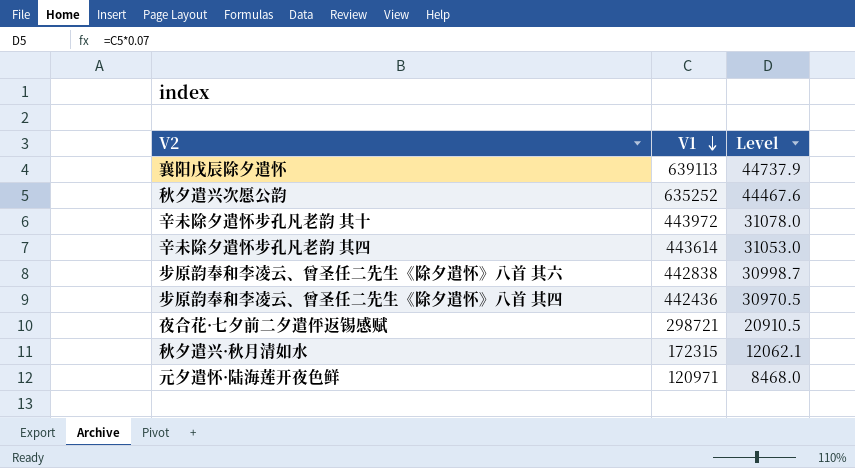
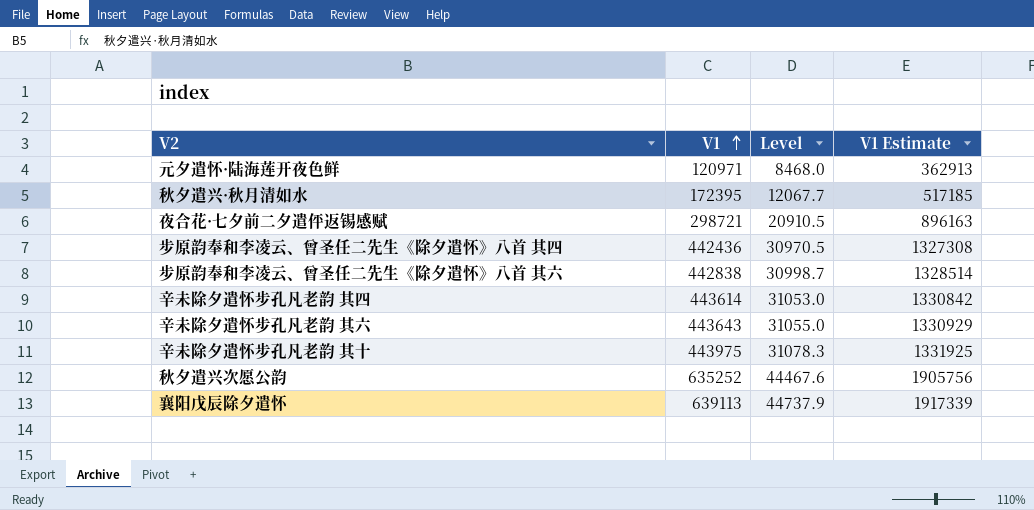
row order: V1 descending -> V1 ascending
column V1 Estimate | formula: none -> [V1] * 3
秋夕遣兴·秋月清如水 | V1: 172315 -> 172395
秋夕遣兴·秋月清如水 | Level: 12062.1 -> 12067.7
row 辛未除夕遣怀步孔凡老韵 其六: none -> 443643 | 31055.0 | 1330929
辛未除夕遣怀步孔凡老韵 其十 | V1: 443972 -> 443975
辛未除夕遣怀步孔凡老韵 其十 | Level: 31078.0 -> 31078.3

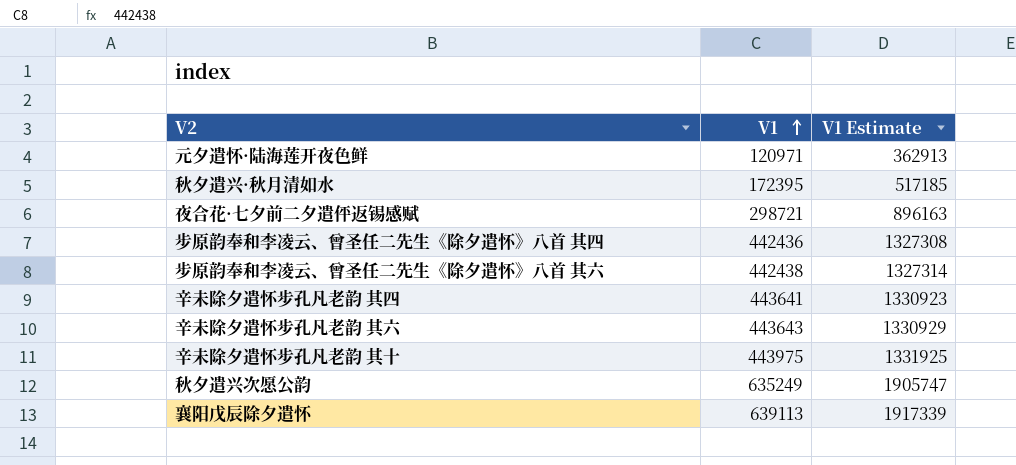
column Level | formula: [V1] * 0.07 -> none
步原韵奉和李凌云、曾圣任二先生《除夕遣怀》八首 其六 | V1: 442838 -> 442438
步原韵奉和李凌云、曾圣任二先生《除夕遣怀》八首 其六 | V1 Estimate: 1328514 -> 1327314
辛未除夕遣怀步孔凡老韵 其四 | V1: 443614 -> 443641
辛未除夕遣怀步孔凡老韵 其四 | V1 Estimate: 1330842 -> 1330923
秋夕遣兴次愿公韵 | V1: 635252 -> 635249
秋夕遣兴次愿公韵 | V1 Estimate: 1905756 -> 1905747

